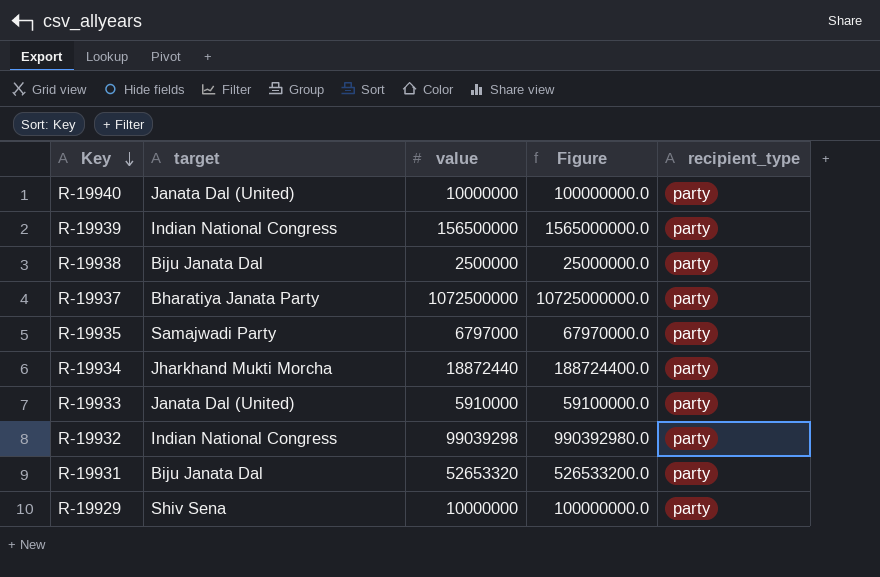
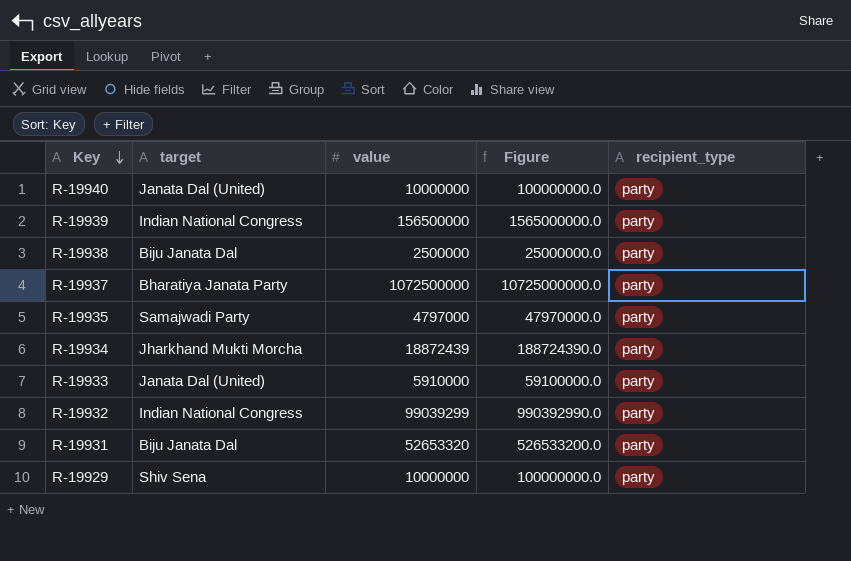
R-19935 | value: 6797000 -> 4797000
R-19935 | Figure: 67970000.0 -> 47970000.0
R-19934 | value: 18872440 -> 18872439
R-19934 | Figure: 188724400.0 -> 188724390.0
R-19932 | value: 99039298 -> 99039299
R-19932 | Figure: 990392980.0 -> 990392990.0

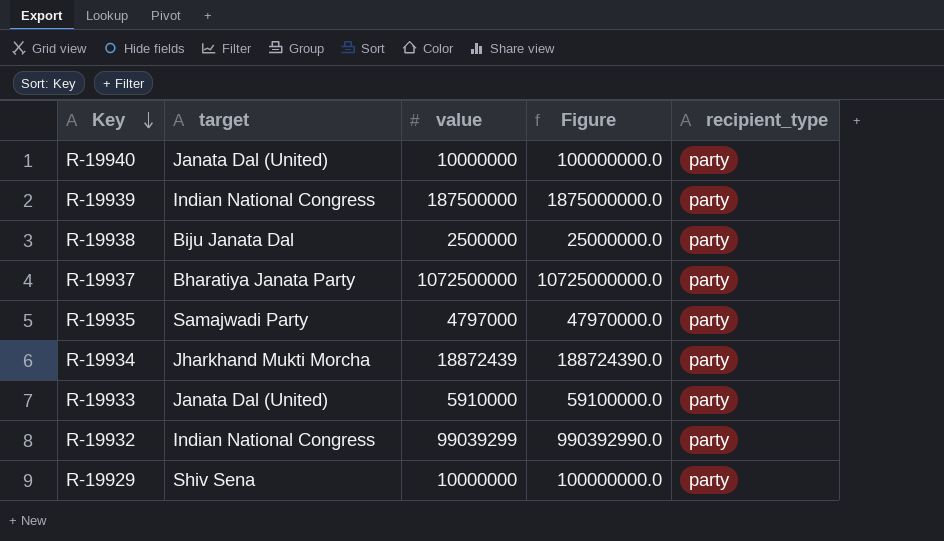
row R-19931: Biju Janata Dal | 52653320 | 526533200.0 | party -> none
R-19939 | value: 156500000 -> 187500000
R-19939 | Figure: 1565000000.0 -> 1875000000.0

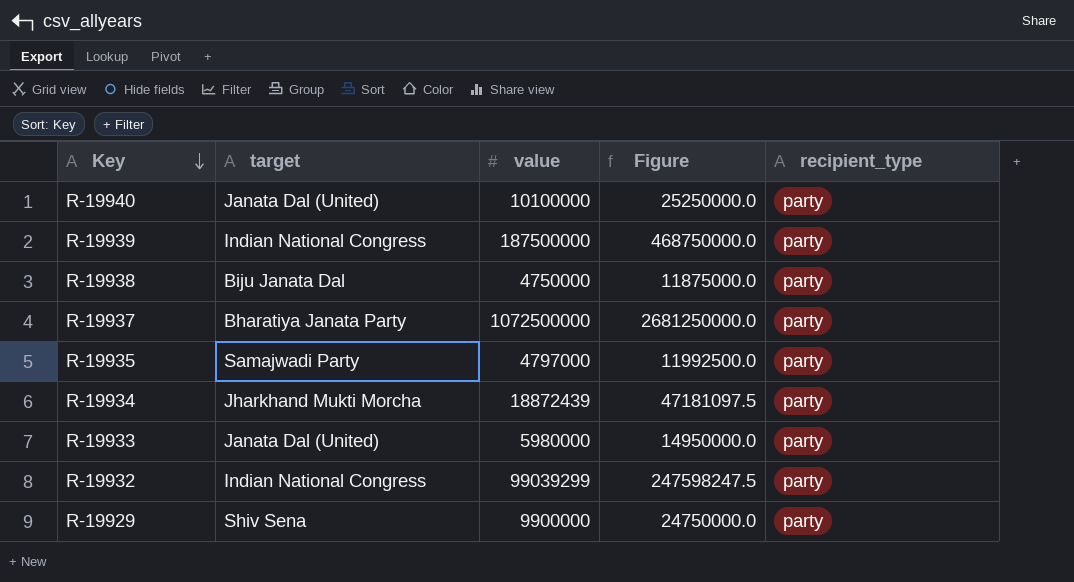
column Figure | formula: [value] * 10 -> [value] * 2.5
R-19940 | value: 10000000 -> 10100000
R-19938 | value: 2500000 -> 4750000
R-19933 | value: 5910000 -> 5980000
R-19929 | value: 10000000 -> 9900000

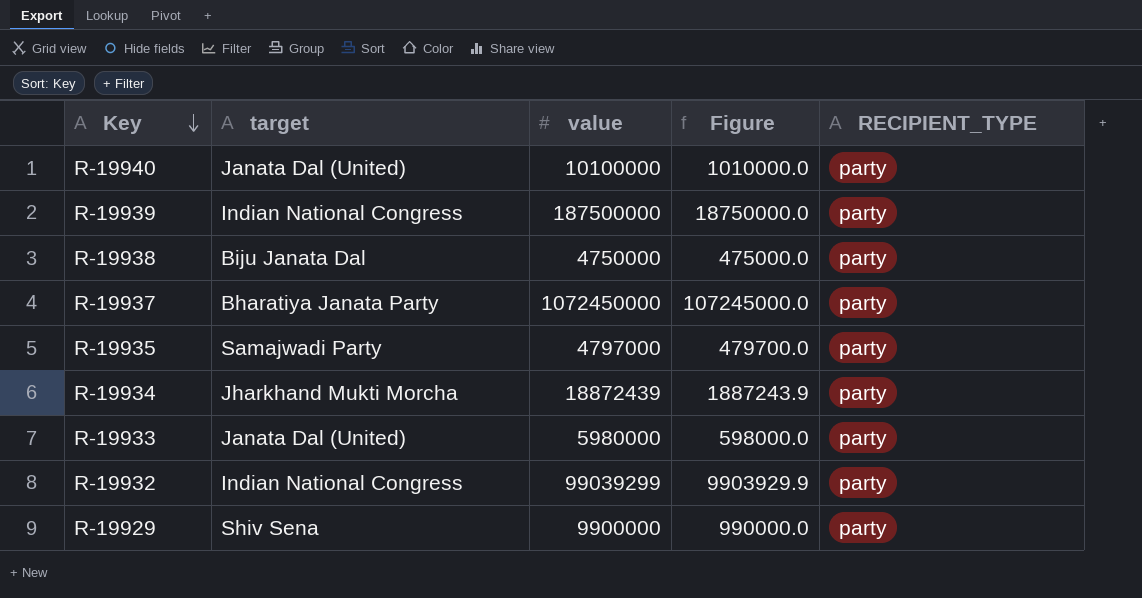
column Figure | formula: [value] * 2.5 -> [value] * 0.1
column name: recipient_type -> RECIPIENT_TYPE
R-19937 | value: 1072500000 -> 1072450000

